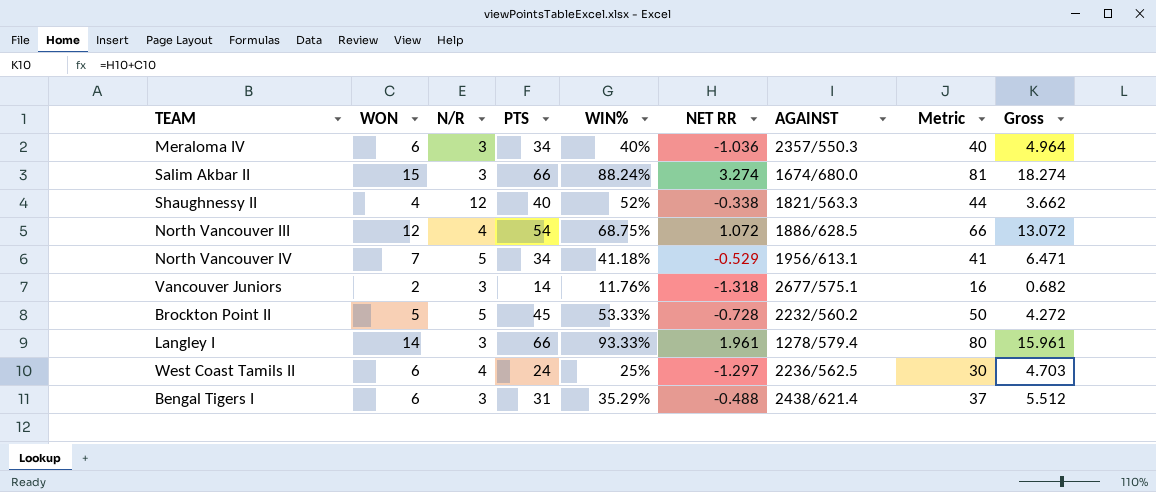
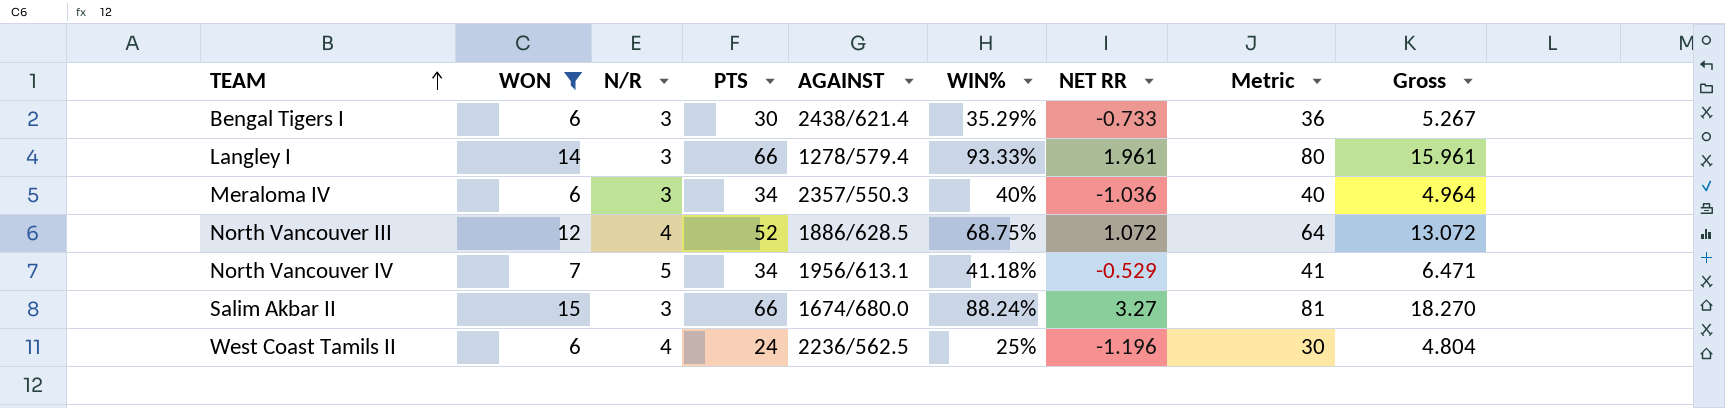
filter: none -> WON >= 6
row order: none -> TEAM ascending
column AGAINST | position: 7 -> 5
Bengal Tigers I | PTS: 31 -> 30
Bengal Tigers I | NET RR: -0.488 -> -0.733
Bengal Tigers I | Metric: 37 -> 36
Bengal Tigers I | Gross: 5.512 -> 5.267
North Vancouver III | PTS: 54 -> 52
North Vancouver III | Metric: 66 -> 64
Salim Akbar II | NET RR: 3.274 -> 3.27
Salim Akbar II | Gross: 18.274 -> 18.270
West Coast Tamils II | NET RR: -1.297 -> -1.196
West Coast Tamils II | Gross: 4.703 -> 4.804

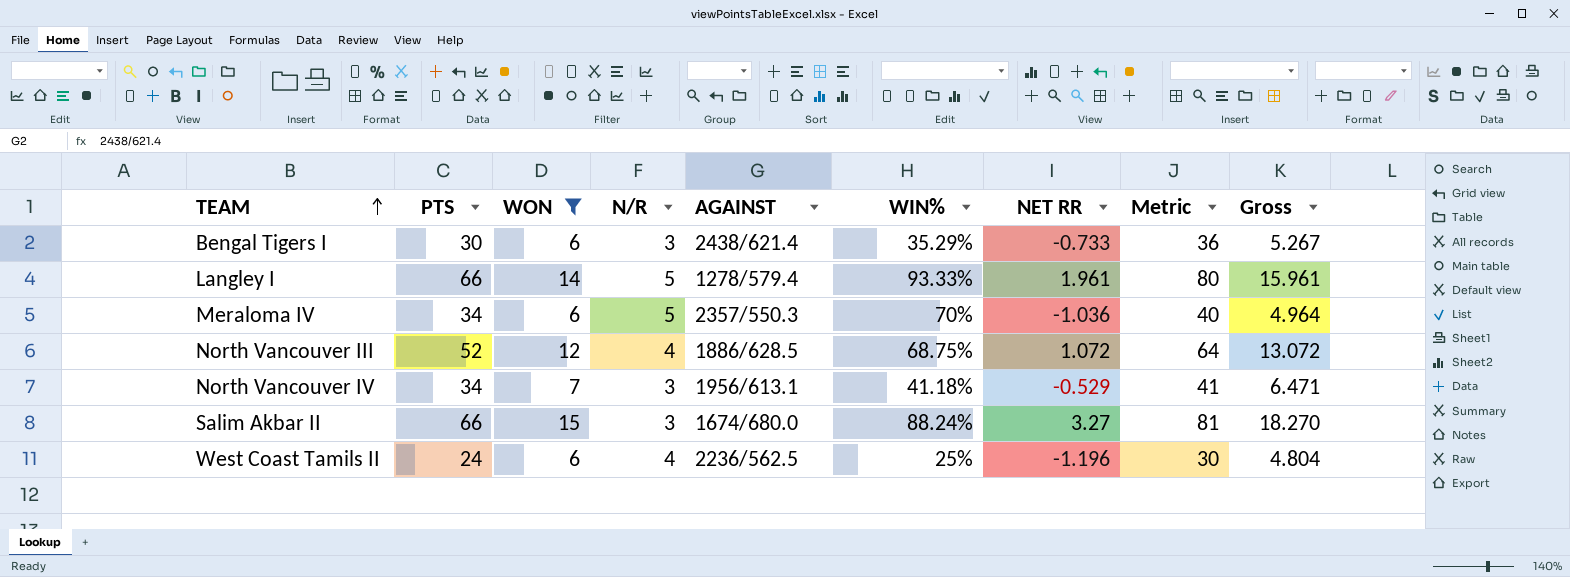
column PTS | position: 4 -> 2
Langley I | N/R: 3 -> 5
Meraloma IV | N/R: 3 -> 5
Meraloma IV | WIN%: 40% -> 70%
North Vancouver IV | N/R: 5 -> 3

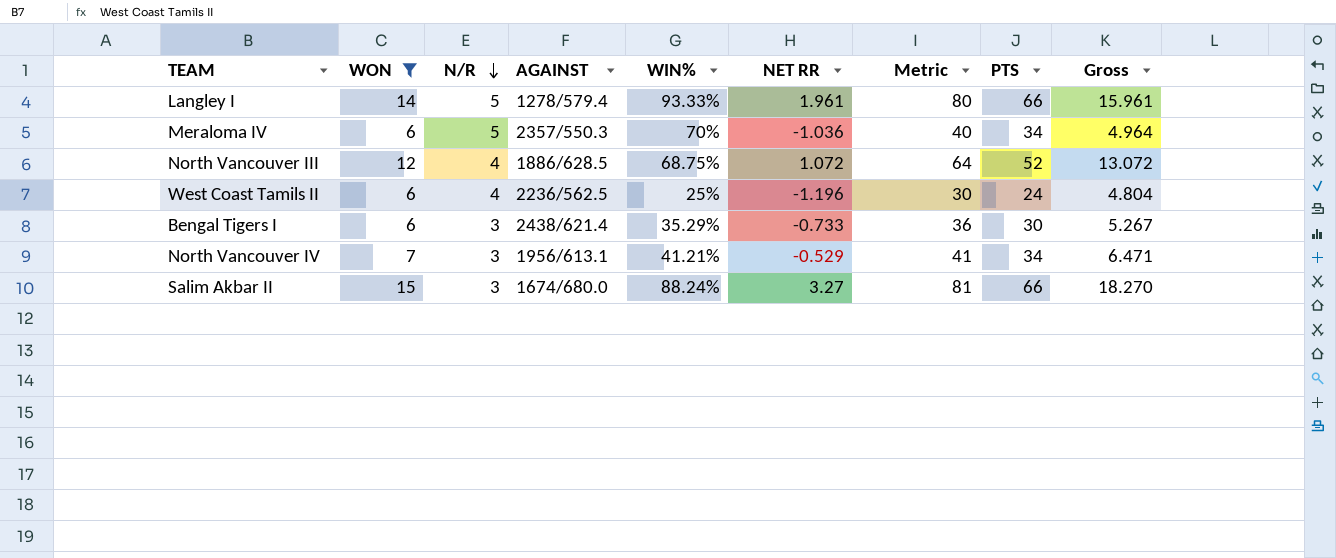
row order: TEAM ascending -> N/R descending
column PTS | position: 2 -> 8
North Vancouver IV | WIN%: 41.18% -> 41.21%

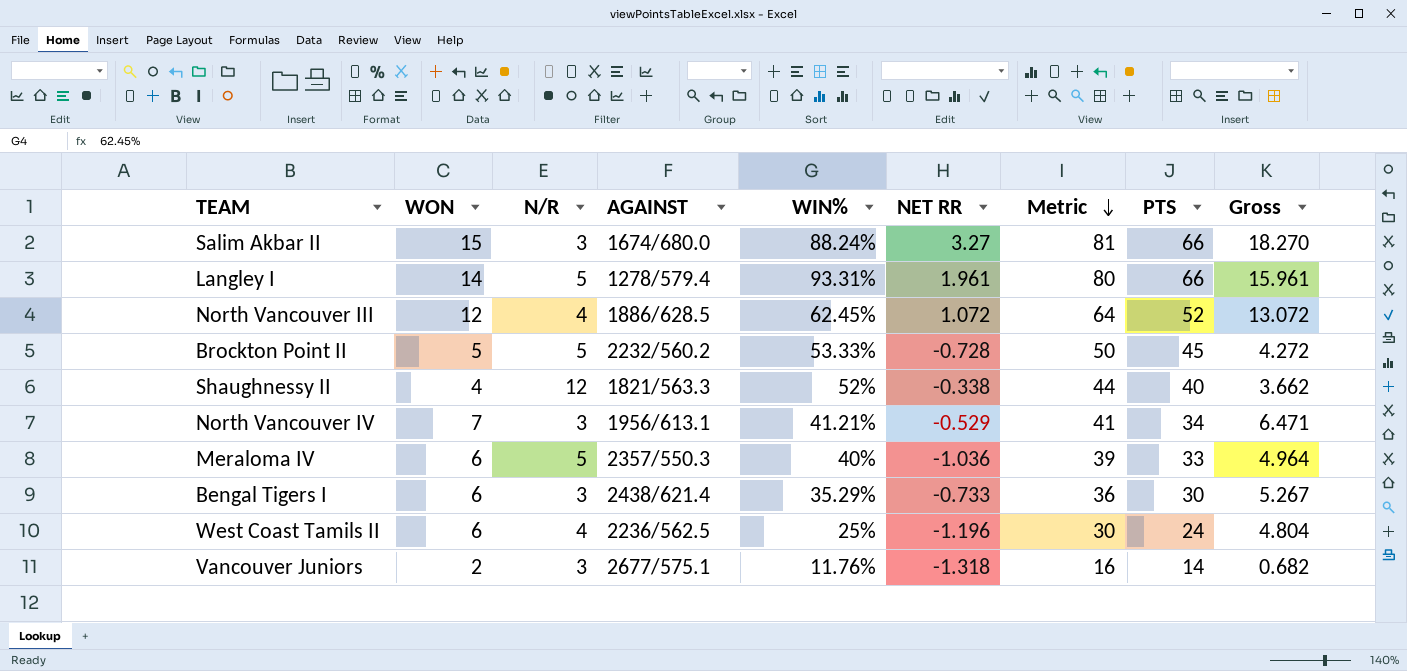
filter: WON >= 6 -> none
row order: N/R descending -> Metric descending
Langley I | WIN%: 93.33% -> 93.31%
North Vancouver III | WIN%: 68.75% -> 62.45%
Meraloma IV | WIN%: 70% -> 40%
Meraloma IV | Metric: 40 -> 39
Meraloma IV | PTS: 34 -> 33

